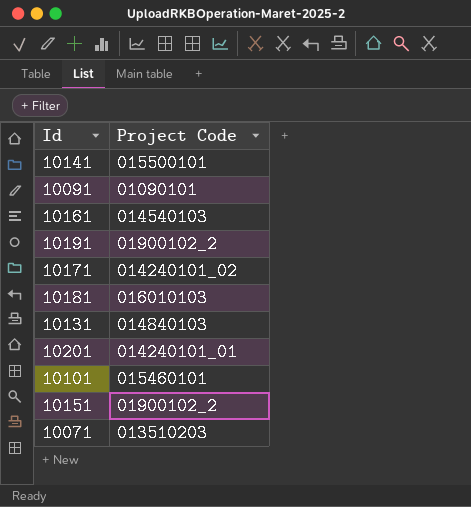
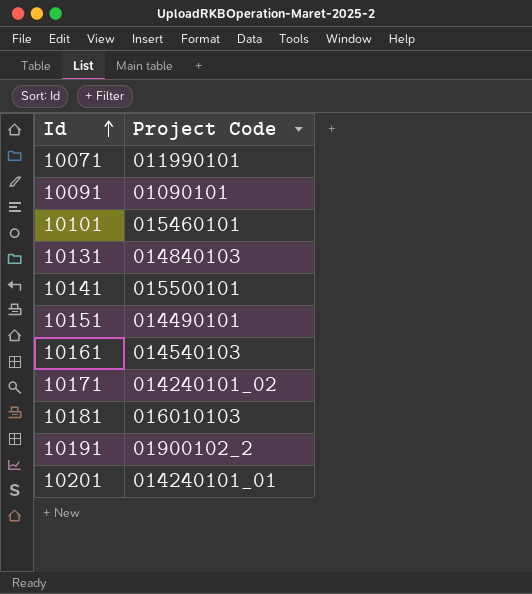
row order: none -> Id ascending
10071 | Project Code: 013510203 -> 011990101
10151 | Project Code: 01900102_2 -> 014490101

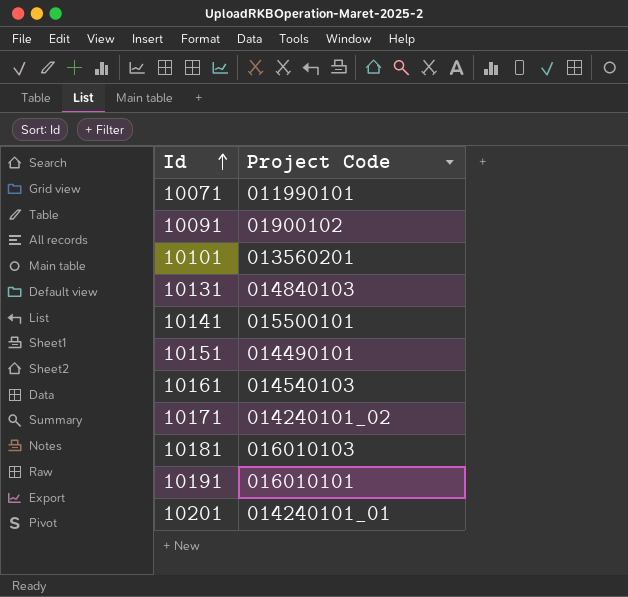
10091 | Project Code: 01090101 -> 01900102
10101 | Project Code: 015460101 -> 013560201
10191 | Project Code: 01900102_2 -> 016010101

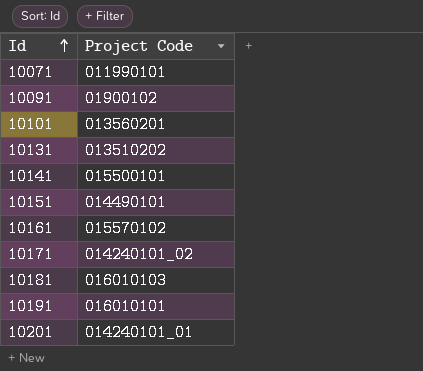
10131 | Project Code: 014840103 -> 013510202
10161 | Project Code: 014540103 -> 015570102

